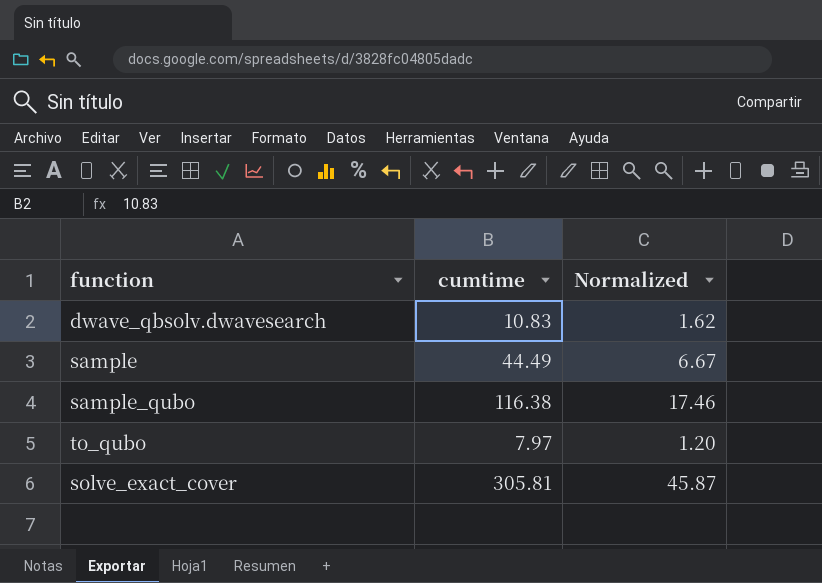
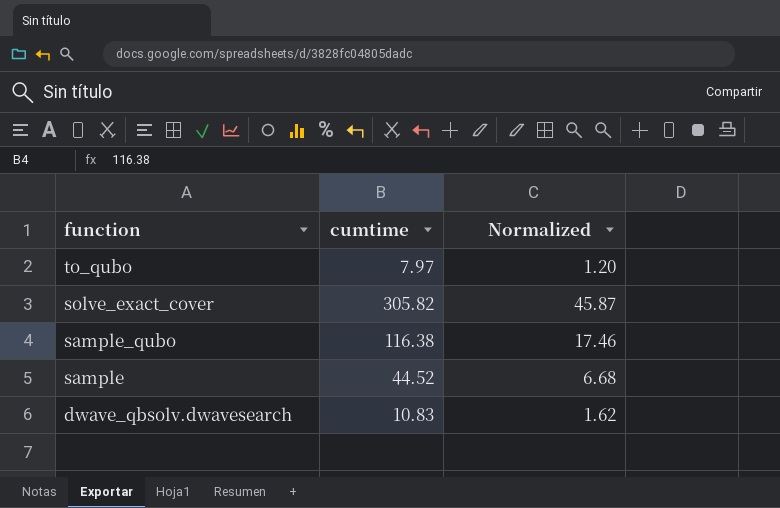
row order: none -> function descending
solve_exact_cover | cumtime: 305.81 -> 305.82
sample | cumtime: 44.49 -> 44.52
sample | Normalized: 6.67 -> 6.68

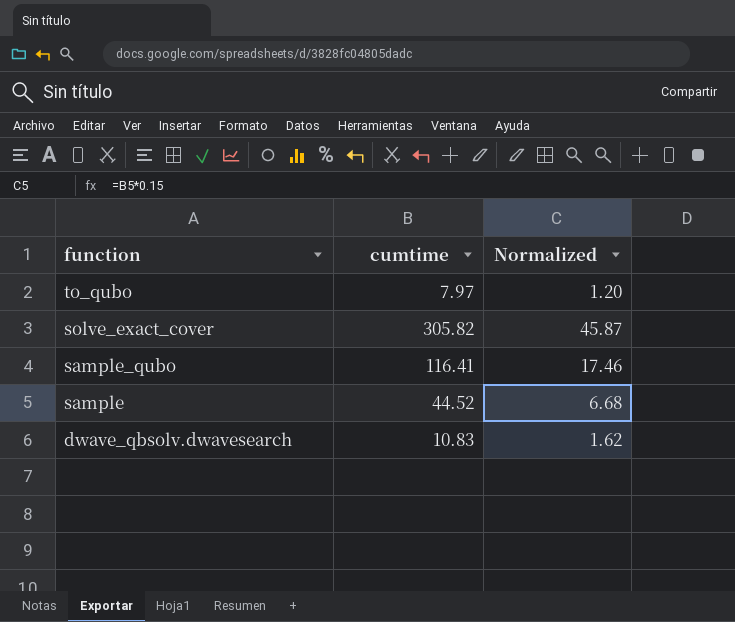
sample_qubo | cumtime: 116.38 -> 116.41

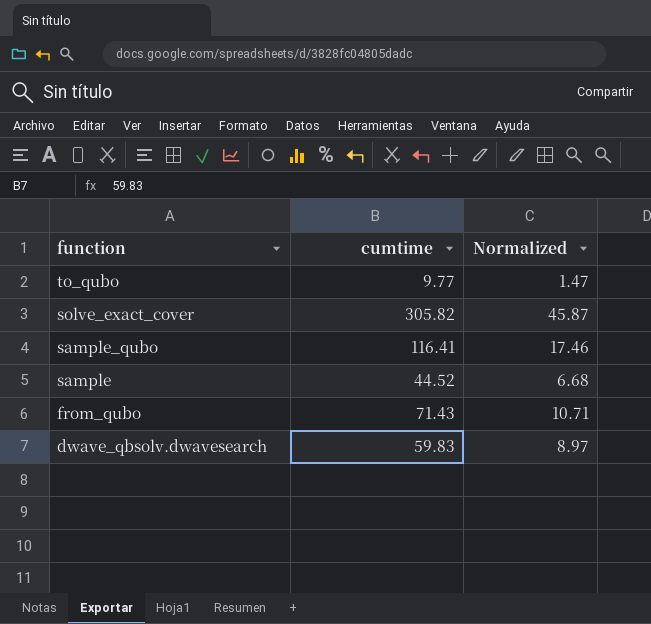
to_qubo | cumtime: 7.97 -> 9.77
to_qubo | Normalized: 1.20 -> 1.47
row from_qubo: none -> 71.43 | 10.71
dwave_qbsolv.dwavesearch | cumtime: 10.83 -> 59.83
dwave_qbsolv.dwavesearch | Normalized: 1.62 -> 8.97

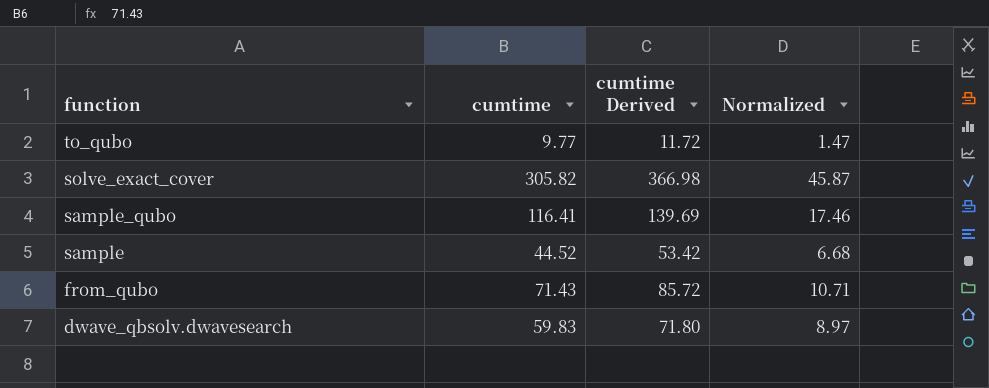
column cumtime Derived | formula: none -> [cumtime] * 1.2

